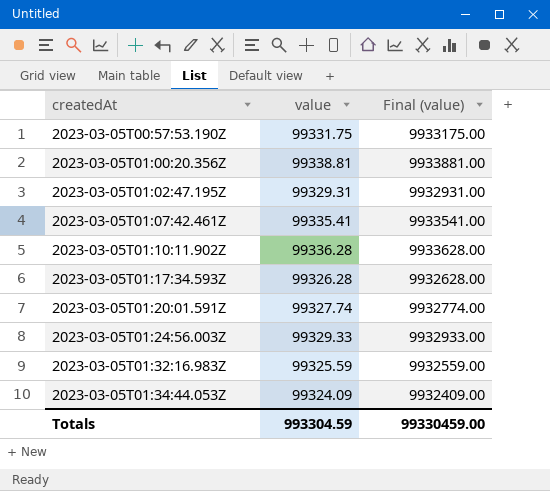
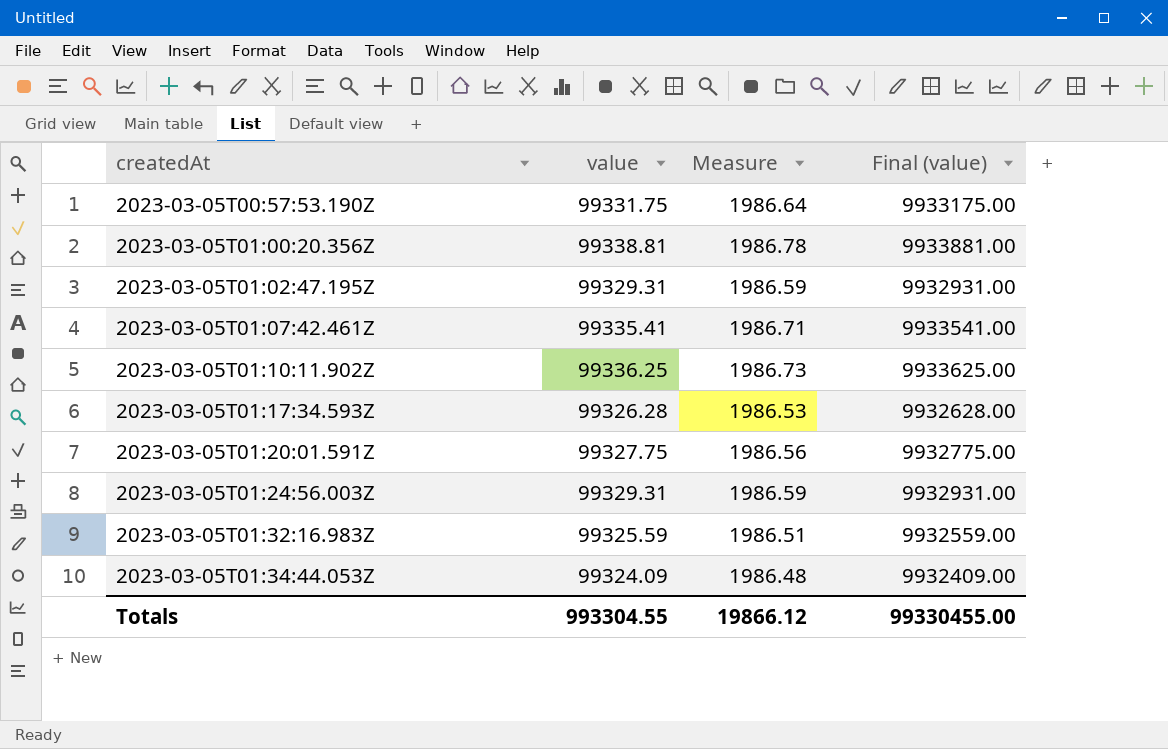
column Measure | formula: none -> [value] * 0.02
2023-03-05T01:10:11.902Z | value: 99336.28 -> 99336.25
2023-03-05T01:10:11.902Z | Final (value): 9933628.00 -> 9933625.00
2023-03-05T01:20:01.591Z | value: 99327.74 -> 99327.75
2023-03-05T01:20:01.591Z | Final (value): 9932774.00 -> 9932775.00
2023-03-05T01:24:56.003Z | value: 99329.33 -> 99329.31
2023-03-05T01:24:56.003Z | Final (value): 9932933.00 -> 9932931.00
Totals | value: 993304.59 -> 993304.55
Totals | Final (value): 99330459.00 -> 99330455.00

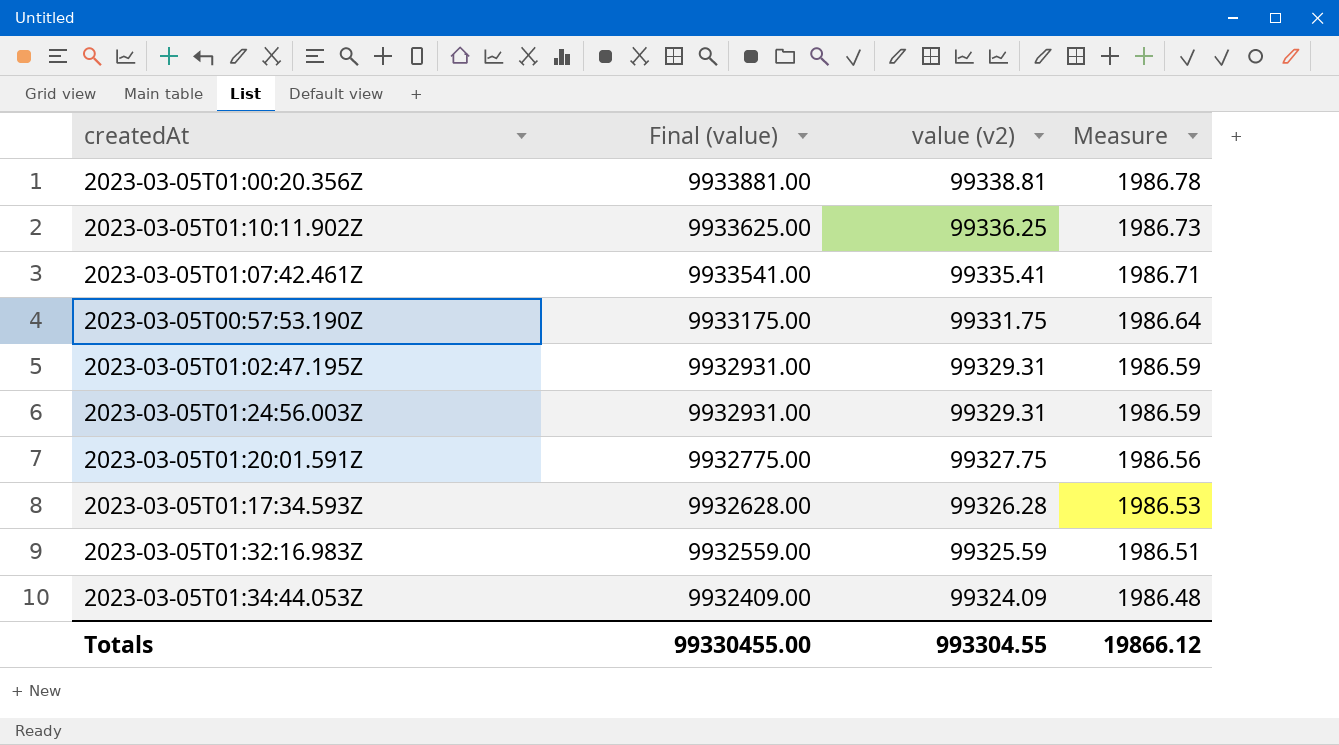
row order: createdAt ascending -> Final (value) descending
column Final (value) | position: 4 -> 2
column name: value -> value (v2)

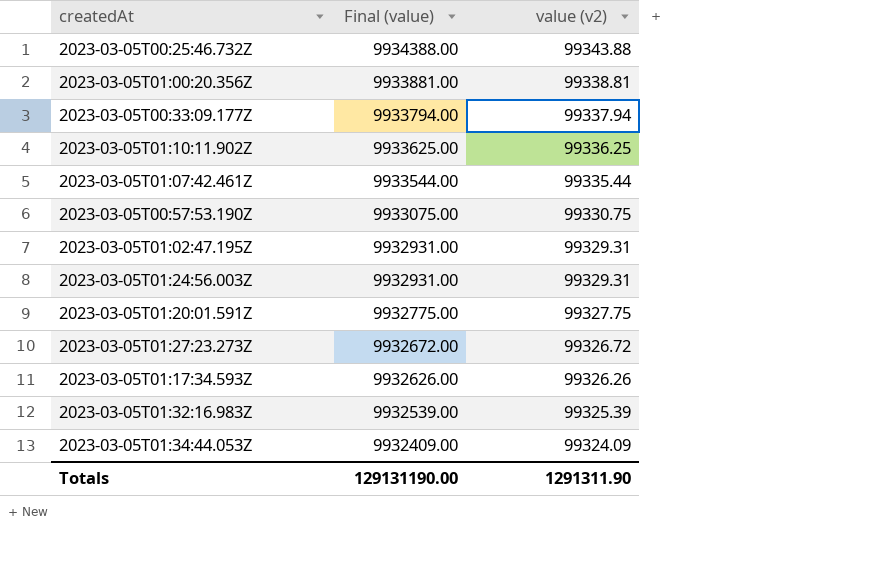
column Measure | formula: [value (v2)] * 0.02 -> none
row 2023-03-05T00:25:46.732Z: none -> 9934388.00 | 99343.88
row 2023-03-05T00:33:09.177Z: none -> 9933794.00 | 99337.94
2023-03-05T01:07:42.461Z | Final (value): 9933541.00 -> 9933544.00
2023-03-05T01:07:42.461Z | value (v2): 99335.41 -> 99335.44
2023-03-05T00:57:53.190Z | Final (value): 9933175.00 -> 9933075.00
2023-03-05T00:57:53.190Z | value (v2): 99331.75 -> 99330.75
row 2023-03-05T01:27:23.273Z: none -> 9932672.00 | 99326.72
2023-03-05T01:17:34.593Z | Final (value): 9932628.00 -> 9932626.00
2023-03-05T01:17:34.593Z | value (v2): 99326.28 -> 99326.26
2023-03-05T01:32:16.983Z | Final (value): 9932559.00 -> 9932539.00
2023-03-05T01:32:16.983Z | value (v2): 99325.59 -> 99325.39
Totals | Final (value): 99330455.00 -> 129131190.00
Totals | value (v2): 993304.55 -> 1291311.90

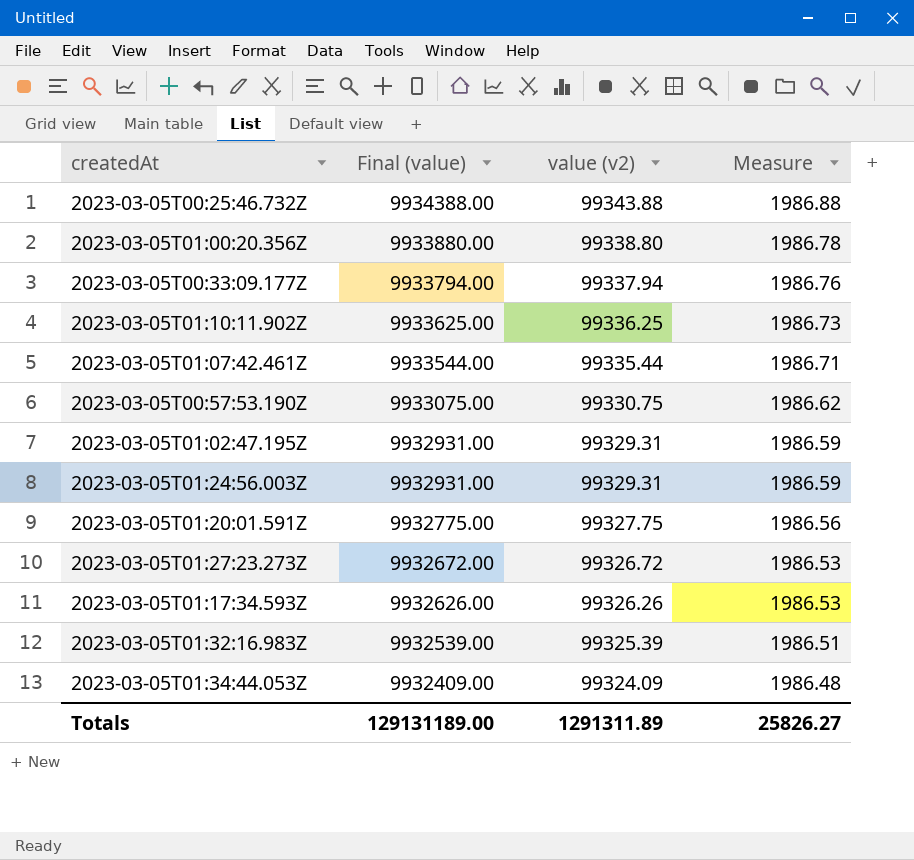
column Measure | formula: none -> [value (v2)] * 0.02
2023-03-05T01:00:20.356Z | Final (value): 9933881.00 -> 9933880.00
2023-03-05T01:00:20.356Z | value (v2): 99338.81 -> 99338.80
Totals | Final (value): 129131190.00 -> 129131189.00
Totals | value (v2): 1291311.90 -> 1291311.89

